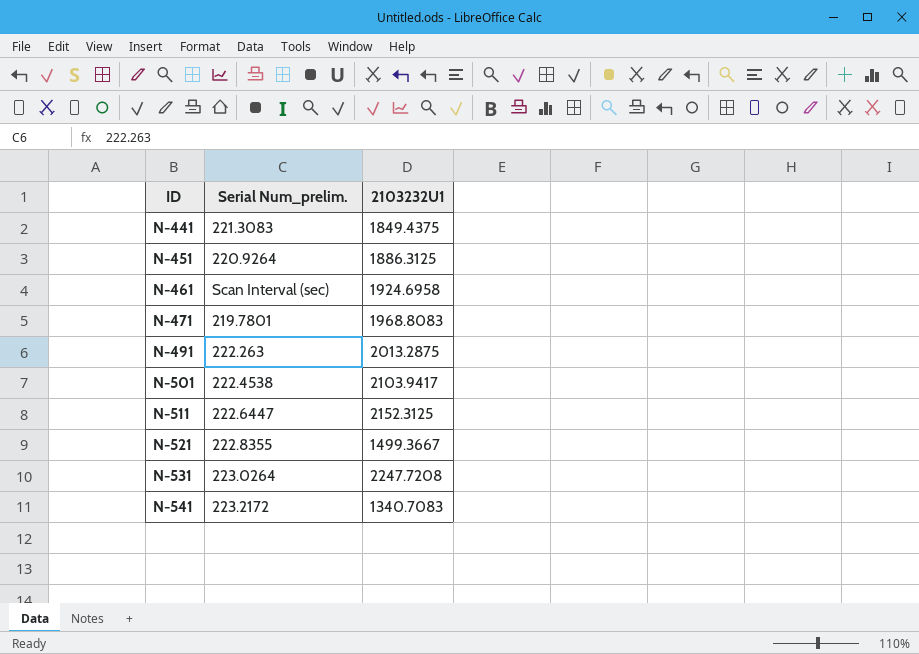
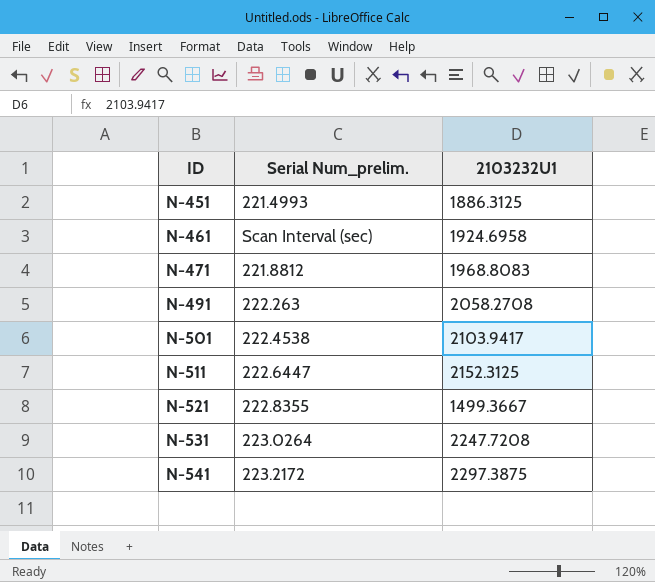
row N-441: 221.3083 | 1849.4375 -> none
N-451 | Serial Num_prelim.: 220.9264 -> 221.4993
N-471 | Serial Num_prelim.: 219.7801 -> 221.8812
N-491 | 2103232U1: 2013.2875 -> 2058.2708
N-541 | 2103232U1: 1340.7083 -> 2297.3875

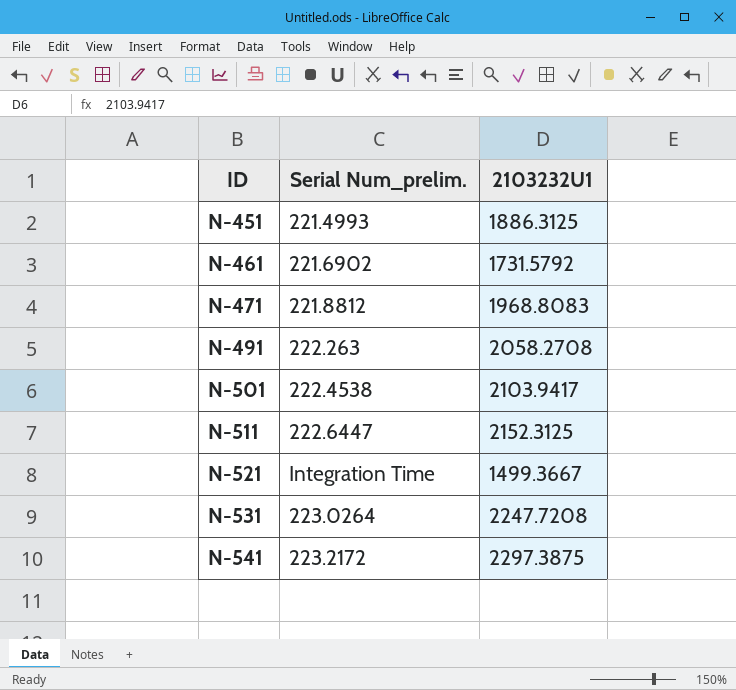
N-461 | Serial Num_prelim.: Scan Interval (sec) -> 221.6902
N-461 | 2103232U1: 1924.6958 -> 1731.5792
N-521 | Serial Num_prelim.: 222.8355 -> Integration Time

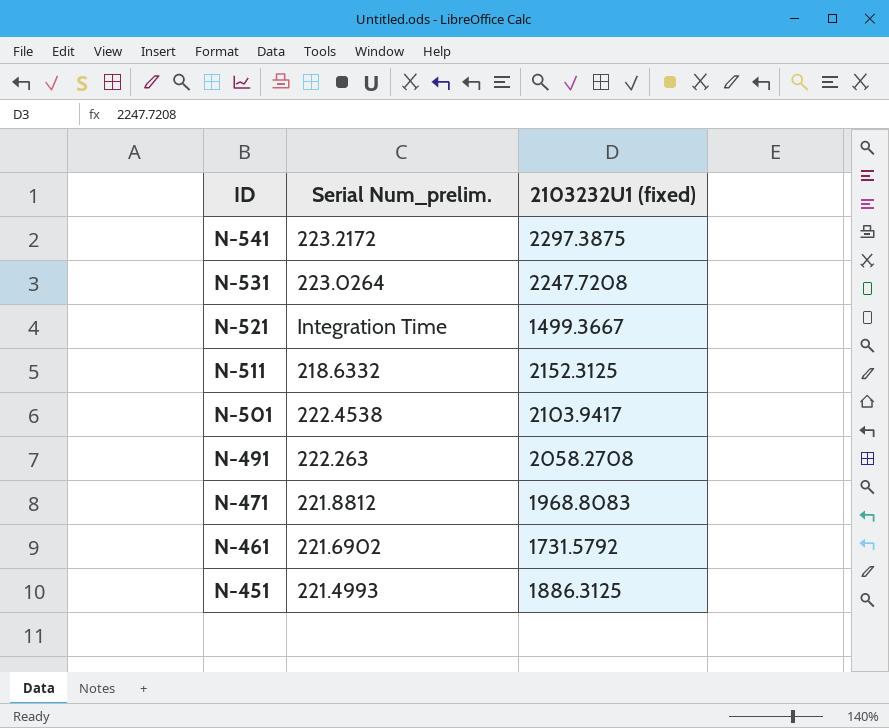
row order: ID ascending -> ID descending
column name: 2103232U1 -> 2103232U1 (fixed)
N-511 | Serial Num_prelim.: 222.6447 -> 218.6332

